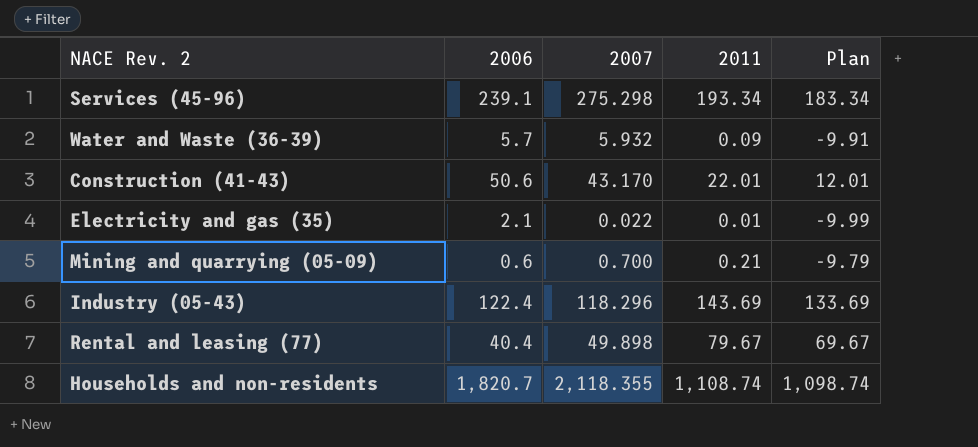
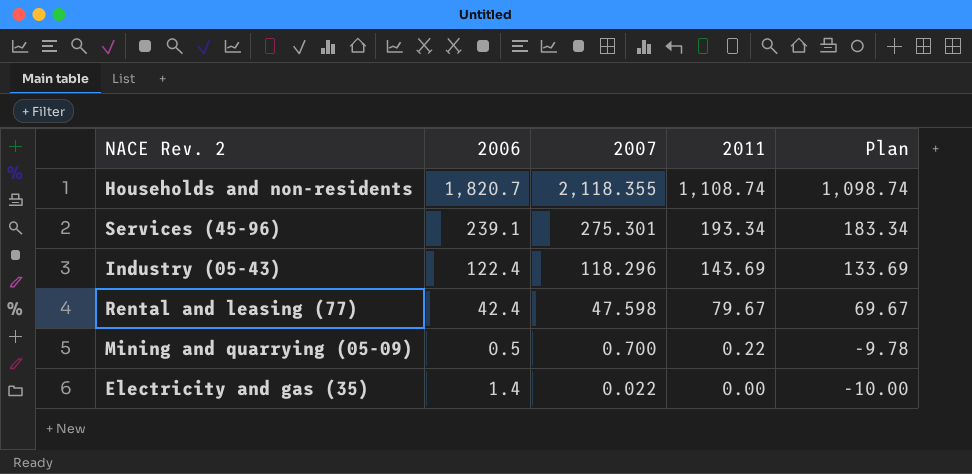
row order: none -> 2007 descending
row Water and Waste (36-39): 5.7 | 5.932 | 0.09 | -9.91 -> none
row Construction (41-43): 50.6 | 43.170 | 22.01 | 12.01 -> none
Services (45-96) | 2007: 275.298 -> 275.301
Rental and leasing (77) | 2006: 40.4 -> 42.4
Rental and leasing (77) | 2007: 49.898 -> 47.598
Mining and quarrying (05-09) | 2006: 0.6 -> 0.5
Mining and quarrying (05-09) | 2011: 0.21 -> 0.22
Mining and quarrying (05-09) | Plan: -9.79 -> -9.78
Electricity and gas (35) | 2006: 2.1 -> 1.4
Electricity and gas (35) | 2011: 0.01 -> 0.00
Electricity and gas (35) | Plan: -9.99 -> -10.00

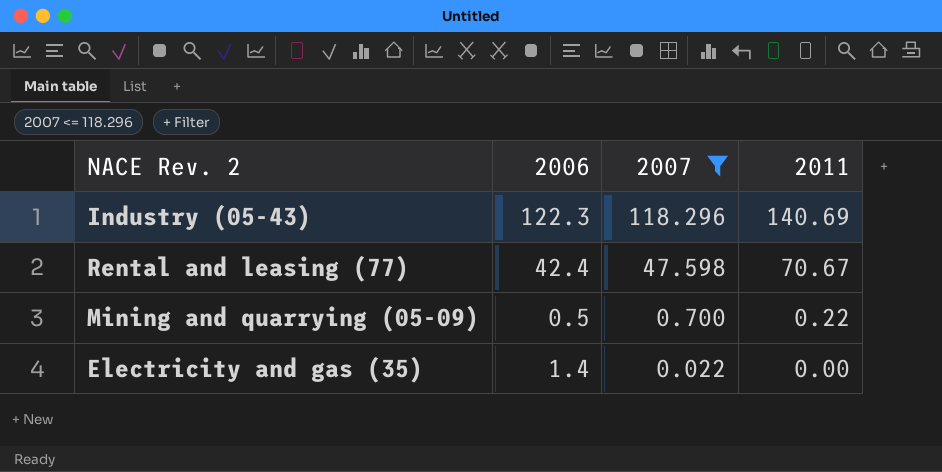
filter: none -> 2007 <= 118.296
column Plan | formula: [2011] - 10 -> none
Industry (05-43) | 2006: 122.4 -> 122.3
Industry (05-43) | 2011: 143.69 -> 140.69
Rental and leasing (77) | 2011: 79.67 -> 70.67

